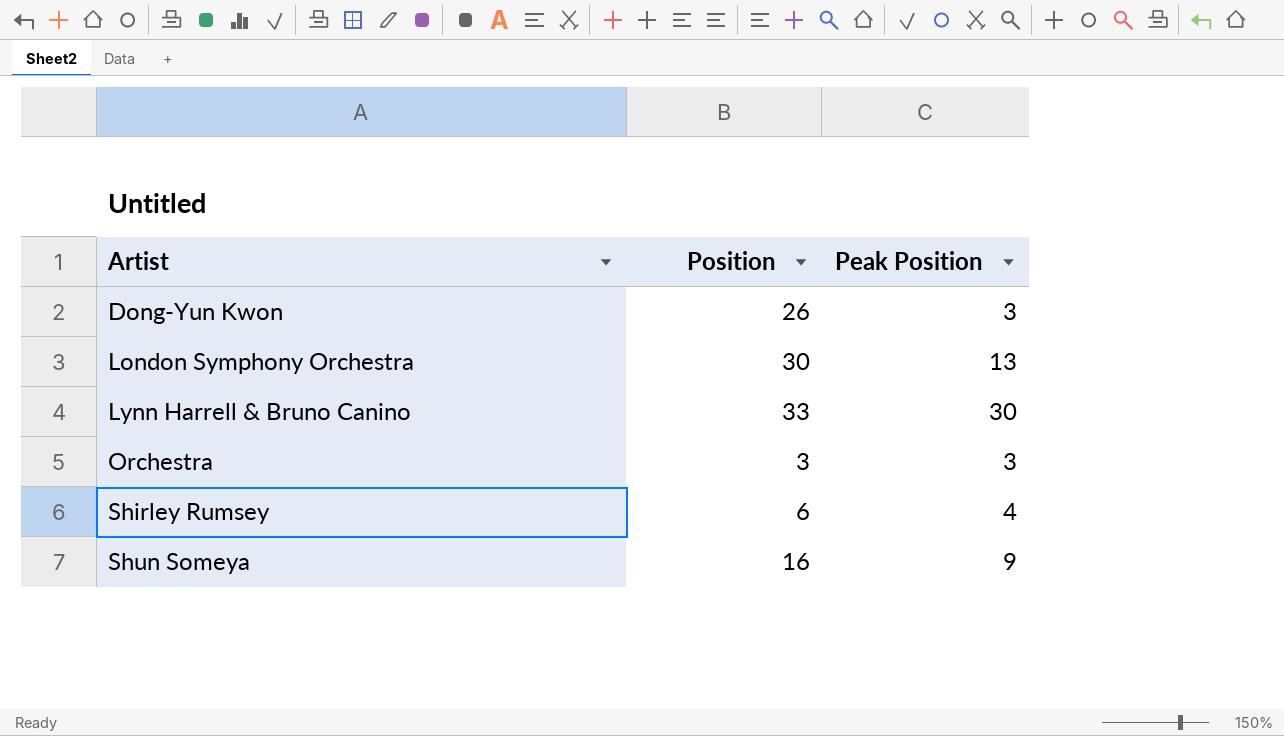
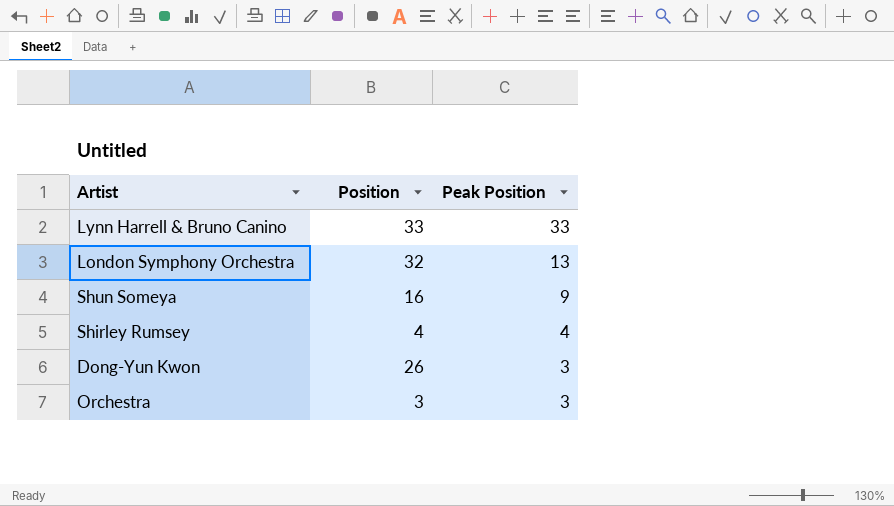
row order: Artist ascending -> Peak Position descending
Lynn Harrell & Bruno Canino | Peak Position: 30 -> 33
London Symphony Orchestra | Position: 30 -> 32
Shirley Rumsey | Position: 6 -> 4

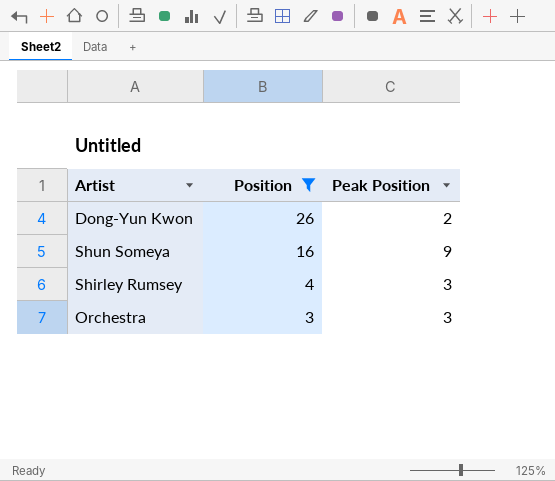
filter: none -> Position <= 26
row order: Peak Position descending -> Position descending
Dong-Yun Kwon | Peak Position: 3 -> 2
Shirley Rumsey | Peak Position: 4 -> 3

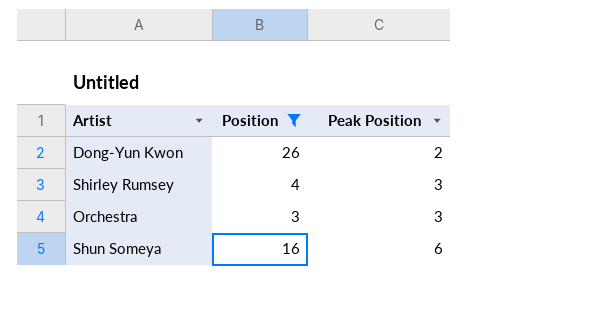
row order: Position descending -> Peak Position ascending
Shun Someya | Peak Position: 9 -> 6

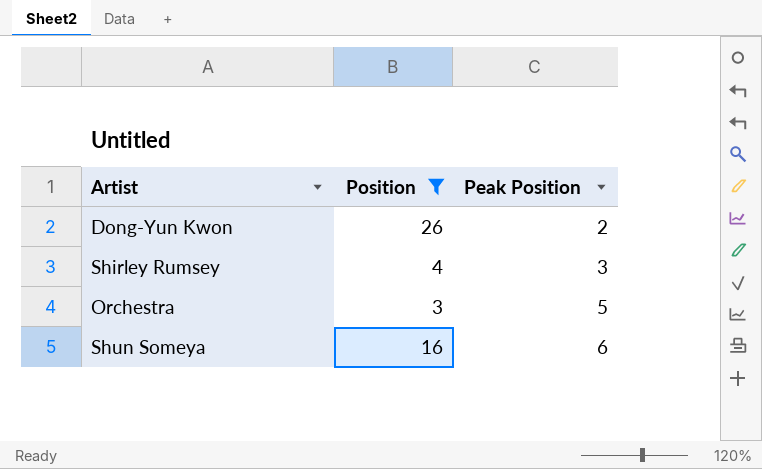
Orchestra | Peak Position: 3 -> 5

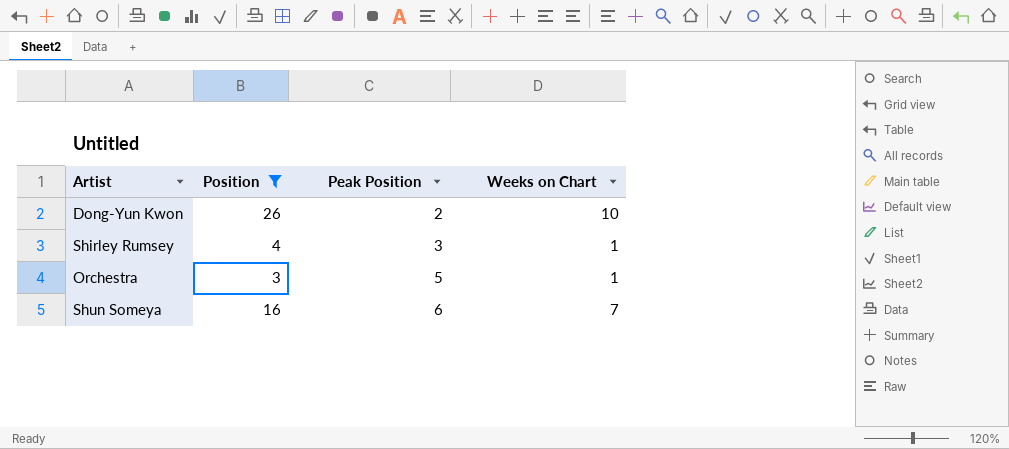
column Weeks on Chart | position: none -> 4

